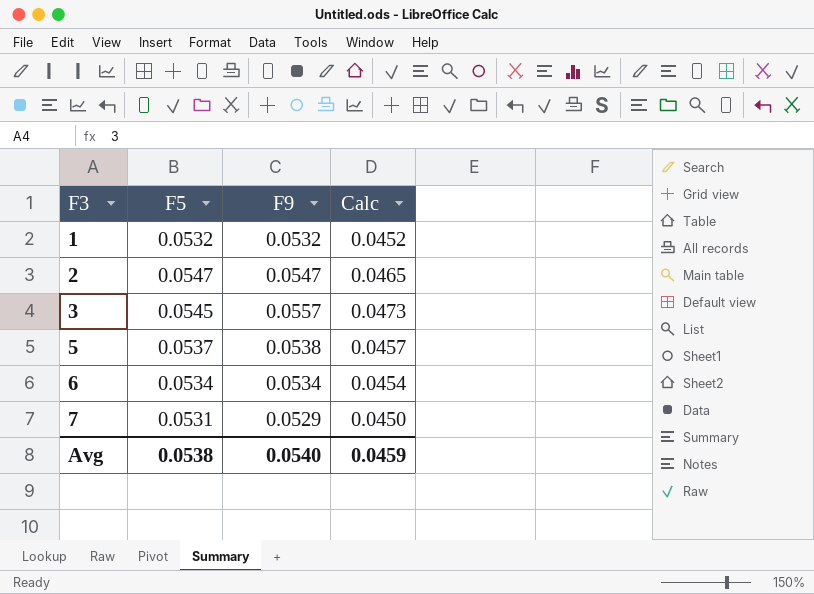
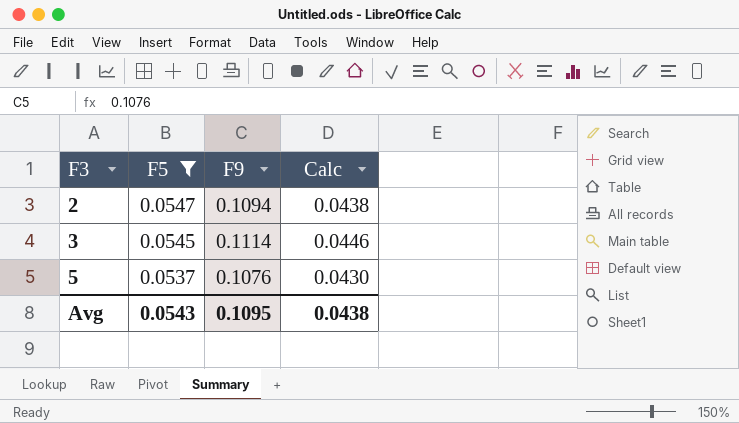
filter: none -> F5 >= 0.0537
column Calc | formula: [F9] * 0.85 -> [F9] * 0.4
2 | F9: 0.0547 -> 0.1094
3 | F9: 0.0557 -> 0.1114
5 | F9: 0.0538 -> 0.1076
Avg | F5: 0.0538 -> 0.0543
Avg | F9: 0.0540 -> 0.1095
Avg | Calc: 0.0459 -> 0.0438

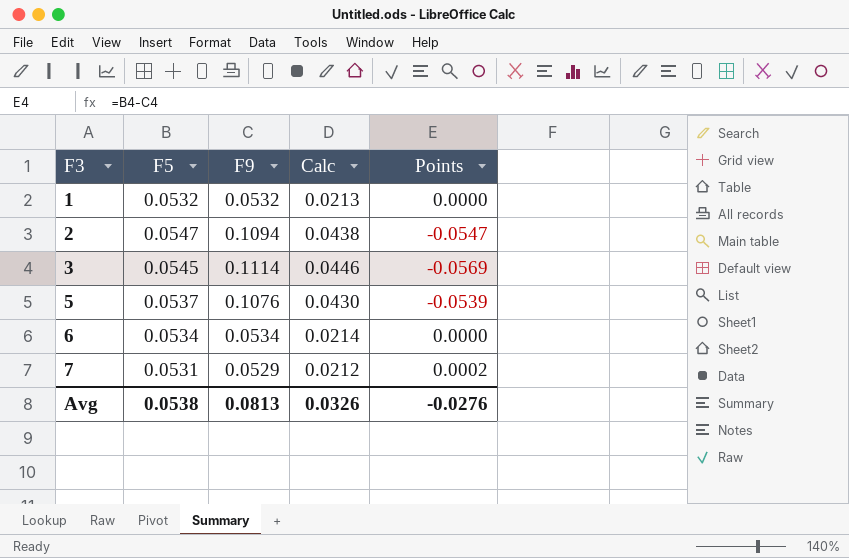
filter: F5 >= 0.0537 -> none
column Points | formula: none -> [F5] - [F9]
Avg | F5: 0.0543 -> 0.0538
Avg | F9: 0.1095 -> 0.0813
Avg | Calc: 0.0438 -> 0.0326

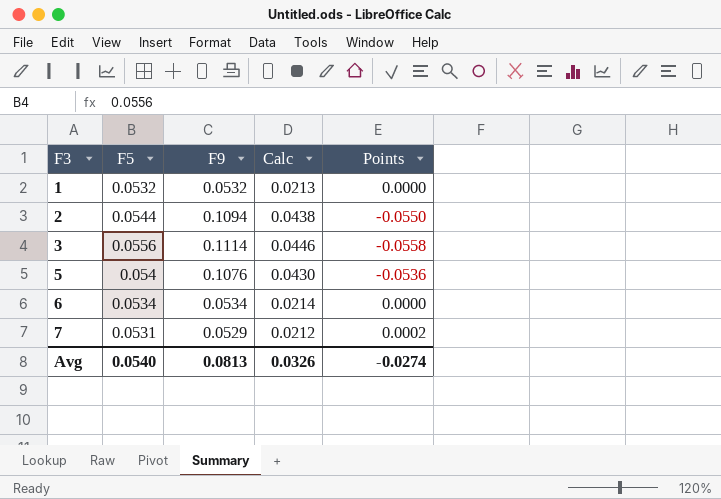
2 | F5: 0.0547 -> 0.0544
2 | Points: -0.0547 -> -0.0550
3 | F5: 0.0545 -> 0.0556
3 | Points: -0.0569 -> -0.0558
5 | F5: 0.0537 -> 0.054
5 | Points: -0.0539 -> -0.0536
Avg | F5: 0.0538 -> 0.0540
Avg | Points: -0.0276 -> -0.0274

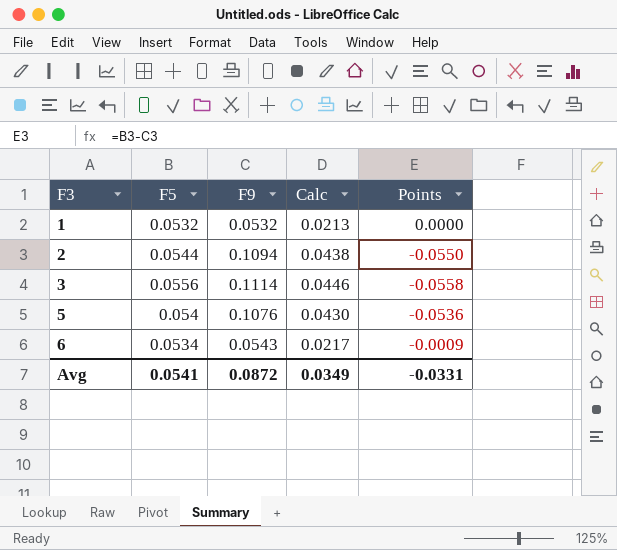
row 7: 0.0531 | 0.0529 | 0.0212 | 0.0002 -> none
6 | F9: 0.0534 -> 0.0543
6 | Calc: 0.0214 -> 0.0217
6 | Points: 0.0000 -> -0.0009
Avg | F5: 0.0540 -> 0.0541
Avg | F9: 0.0813 -> 0.0872
Avg | Calc: 0.0326 -> 0.0349
Avg | Points: -0.0274 -> -0.0331

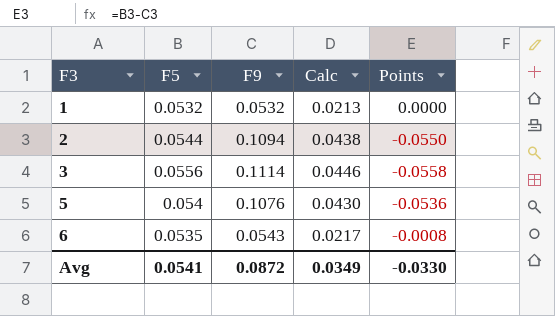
6 | F5: 0.0534 -> 0.0535
6 | Points: -0.0009 -> -0.0008
Avg | Points: -0.0331 -> -0.0330

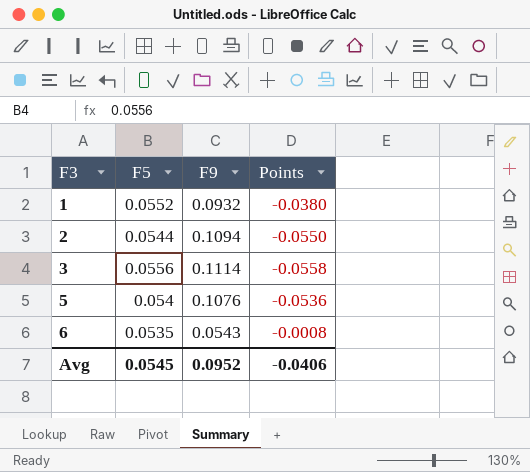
column Calc | formula: [F9] * 0.4 -> none
1 | F5: 0.0532 -> 0.0552
1 | F9: 0.0532 -> 0.0932
1 | Points: 0.0000 -> -0.0380
Avg | F5: 0.0541 -> 0.0545
Avg | F9: 0.0872 -> 0.0952
Avg | Points: -0.0330 -> -0.0406

